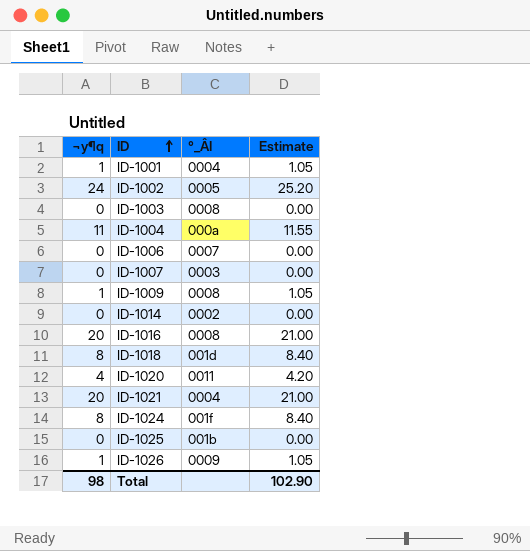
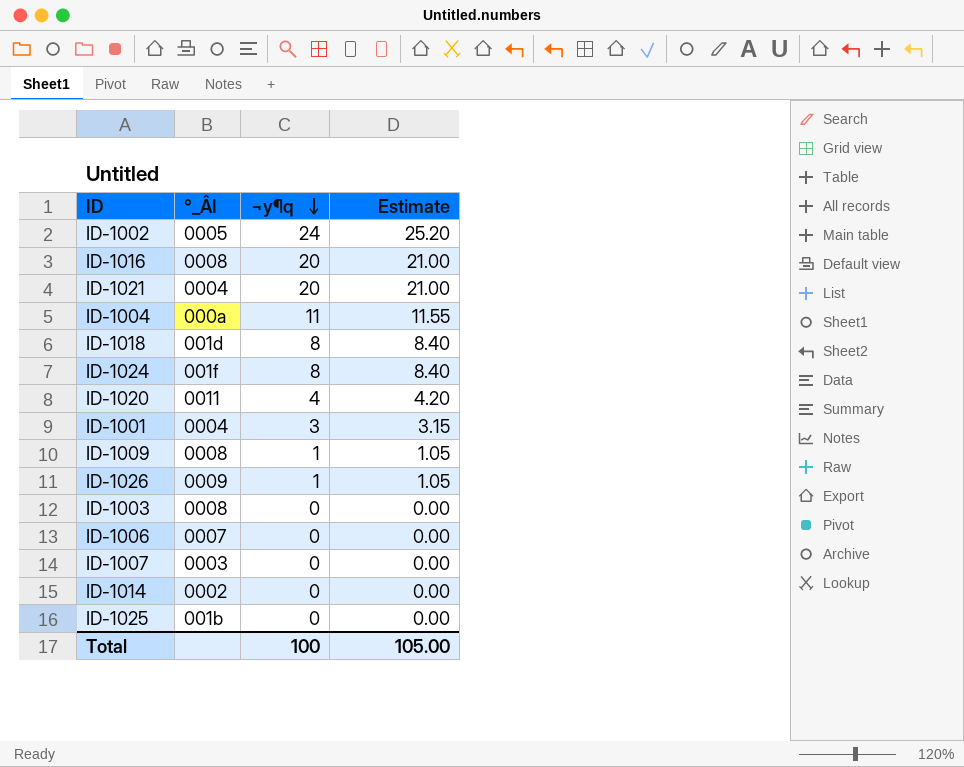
row order: ID ascending -> ¬y¶q descending
column ¬y¶q | position: 1 -> 3
ID-1001 | ¬y¶q: 1 -> 3
ID-1001 | Estimate: 1.05 -> 3.15
Total | ¬y¶q: 98 -> 100
Total | Estimate: 102.90 -> 105.00

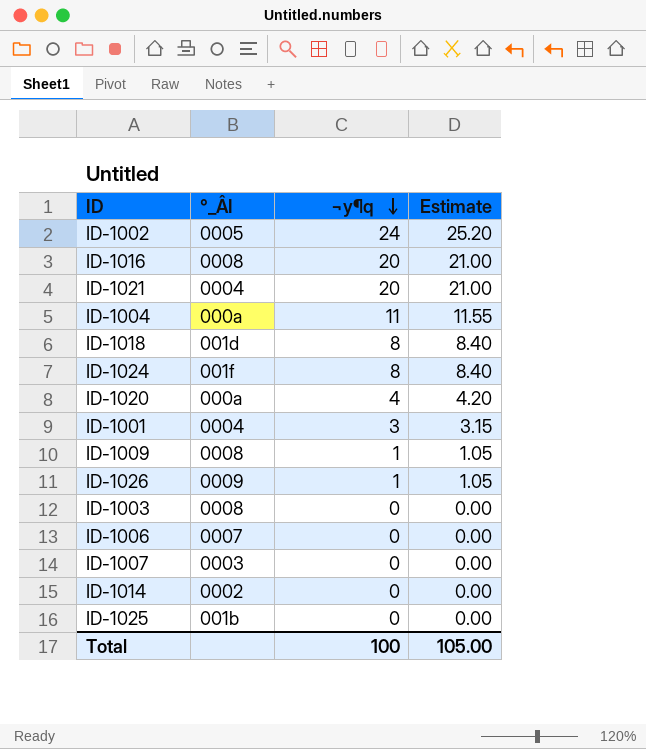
ID-1020 | °_ÂI: 0011 -> 000a

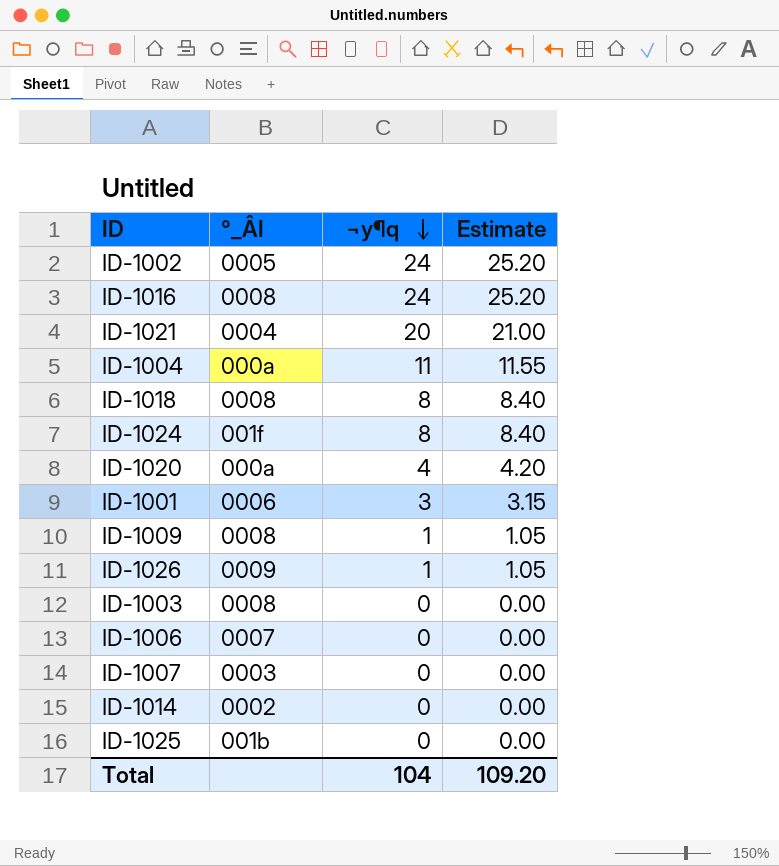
ID-1016 | ¬y¶q: 20 -> 24
ID-1016 | Estimate: 21.00 -> 25.20
ID-1018 | °_ÂI: 001d -> 0008
ID-1001 | °_ÂI: 0004 -> 0006
Total | ¬y¶q: 100 -> 104
Total | Estimate: 105.00 -> 109.20

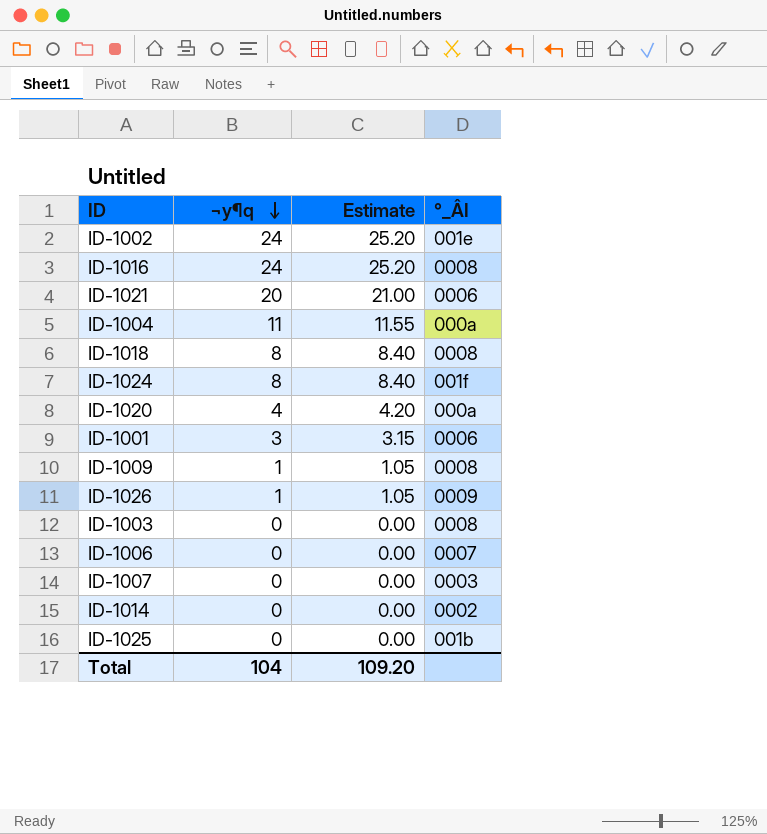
column °_ÂI | position: 2 -> 4
ID-1002 | °_ÂI: 0005 -> 001e
ID-1021 | °_ÂI: 0004 -> 0006

